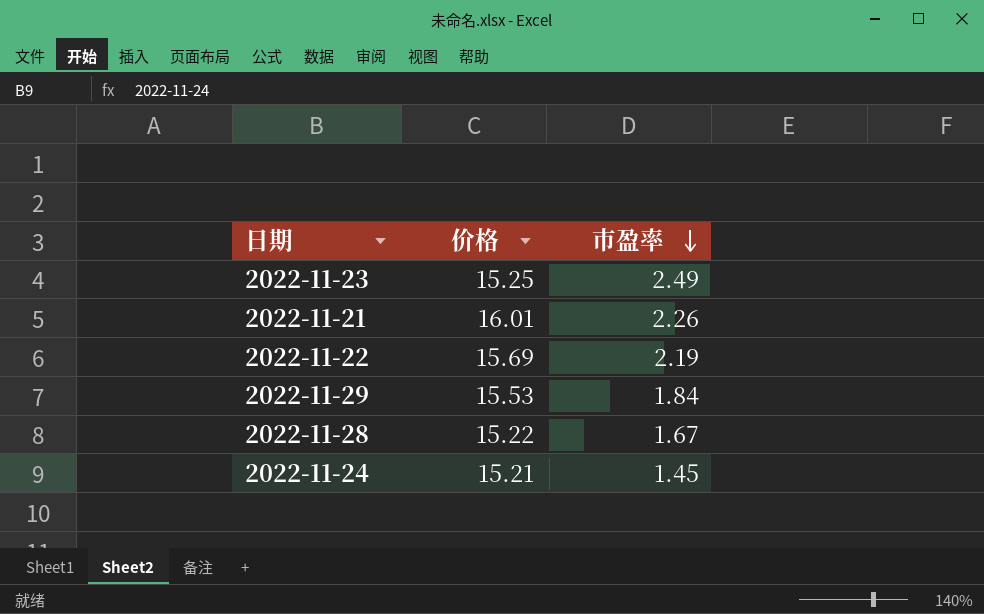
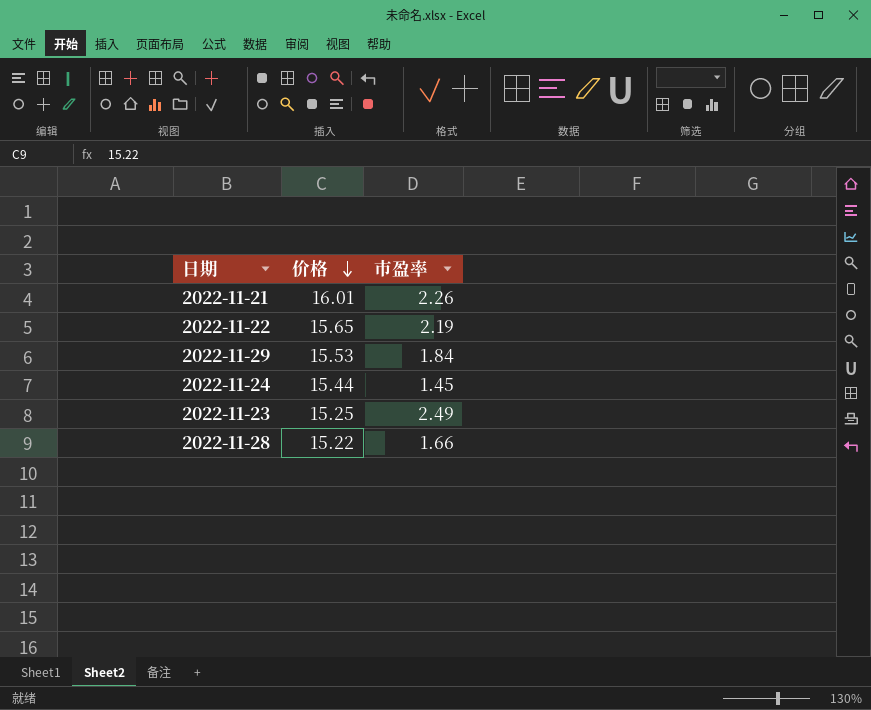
row order: 市盈率 descending -> 价格 descending
2022-11-22 | 价格: 15.69 -> 15.65
2022-11-24 | 价格: 15.21 -> 15.44
2022-11-28 | 市盈率: 1.67 -> 1.66

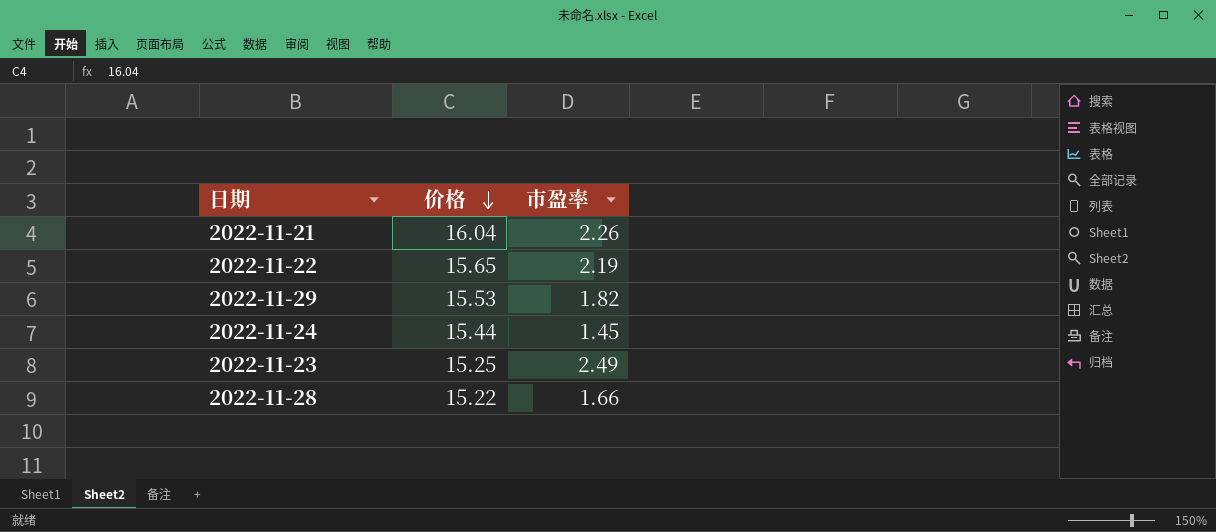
2022-11-21 | 价格: 16.01 -> 16.04
2022-11-29 | 市盈率: 1.84 -> 1.82

